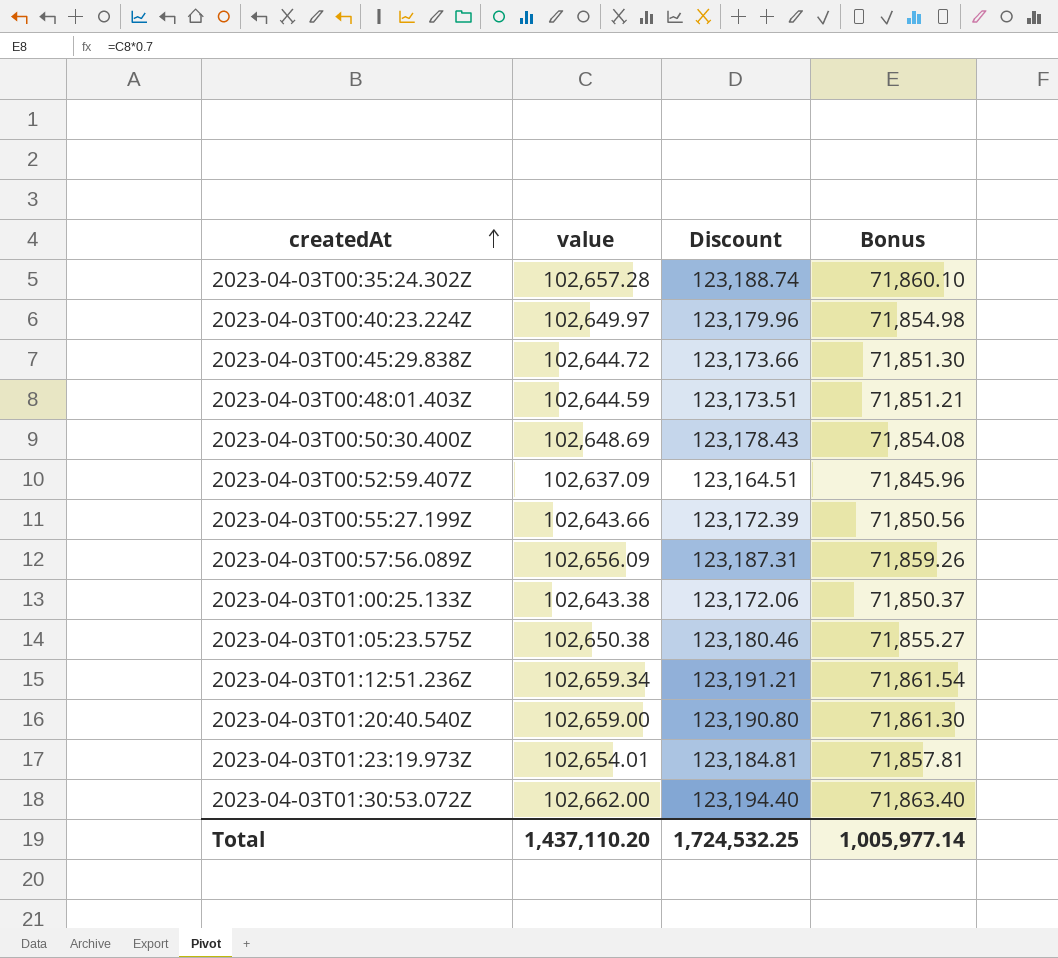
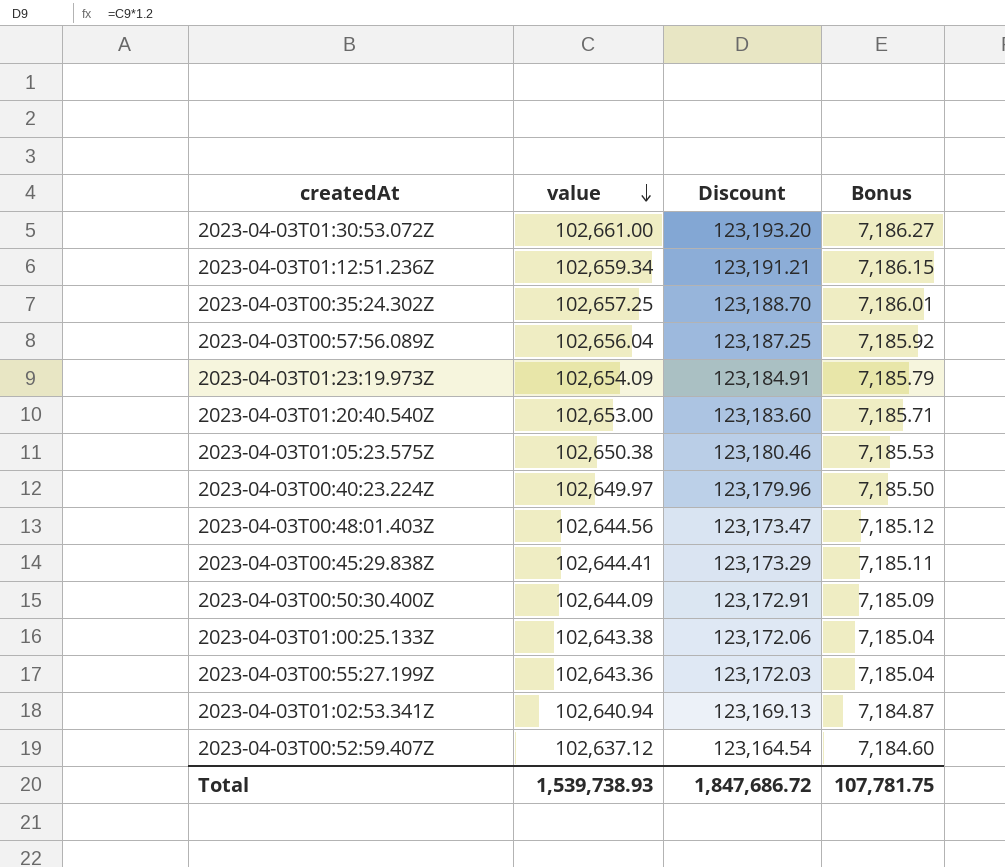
row order: createdAt ascending -> value descending
column Bonus | formula: [value] * 0.7 -> [value] * 0.07
2023-04-03T01:30:53.072Z | value: 102,662.00 -> 102,661.00
2023-04-03T01:30:53.072Z | Discount: 123,194.40 -> 123,193.20
2023-04-03T00:35:24.302Z | value: 102,657.28 -> 102,657.25
2023-04-03T00:35:24.302Z | Discount: 123,188.74 -> 123,188.70
2023-04-03T00:57:56.089Z | value: 102,656.09 -> 102,656.04
2023-04-03T00:57:56.089Z | Discount: 123,187.31 -> 123,187.25
2023-04-03T01:23:19.973Z | value: 102,654.01 -> 102,654.09
2023-04-03T01:23:19.973Z | Discount: 123,184.81 -> 123,184.91
2023-04-03T01:20:40.540Z | value: 102,659.00 -> 102,653.00
2023-04-03T01:20:40.540Z | Discount: 123,190.80 -> 123,183.60
2023-04-03T00:48:01.403Z | value: 102,644.59 -> 102,644.56
2023-04-03T00:48:01.403Z | Discount: 123,173.51 -> 123,173.47
2023-04-03T00:45:29.838Z | value: 102,644.72 -> 102,644.41
2023-04-03T00:45:29.838Z | Discount: 123,173.66 -> 123,173.29
2023-04-03T00:50:30.400Z | value: 102,648.69 -> 102,644.09
2023-04-03T00:50:30.400Z | Discount: 123,178.43 -> 123,172.91
2023-04-03T00:55:27.199Z | value: 102,643.66 -> 102,643.36
2023-04-03T00:55:27.199Z | Discount: 123,172.39 -> 123,172.03
row 2023-04-03T01:02:53.341Z: none -> 102,640.94 | 123,169.13 | 7,184.87
2023-04-03T00:52:59.407Z | value: 102,637.09 -> 102,637.12
2023-04-03T00:52:59.407Z | Discount: 123,164.51 -> 123,164.54
Total | value: 1,437,110.20 -> 1,539,738.93
Total | Discount: 1,724,532.25 -> 1,847,686.72
Total | Bonus: 1,005,977.14 -> 107,781.75

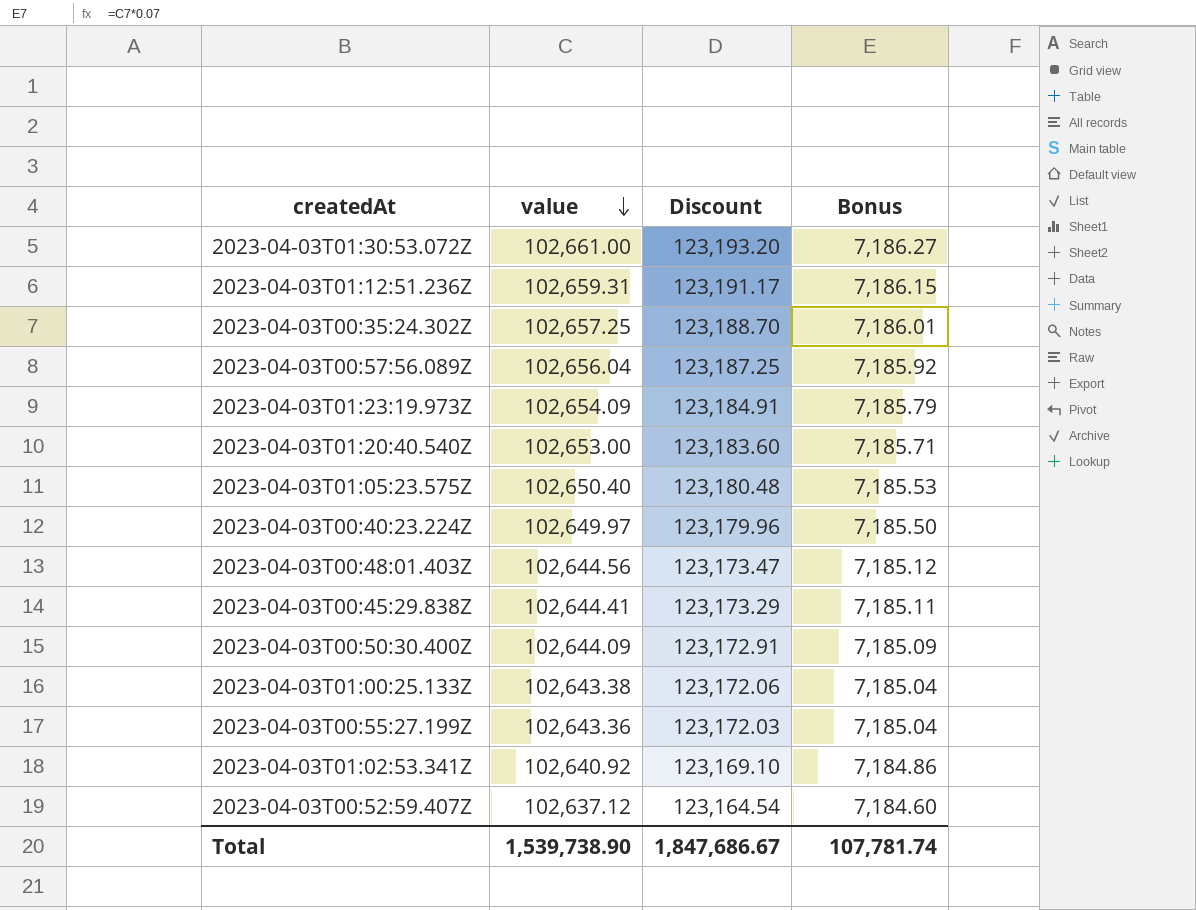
2023-04-03T01:12:51.236Z | value: 102,659.34 -> 102,659.31
2023-04-03T01:12:51.236Z | Discount: 123,191.21 -> 123,191.17
2023-04-03T01:05:23.575Z | value: 102,650.38 -> 102,650.40
2023-04-03T01:05:23.575Z | Discount: 123,180.46 -> 123,180.48
2023-04-03T01:02:53.341Z | value: 102,640.94 -> 102,640.92
2023-04-03T01:02:53.341Z | Discount: 123,169.13 -> 123,169.10
2023-04-03T01:02:53.341Z | Bonus: 7,184.87 -> 7,184.86
Total | value: 1,539,738.93 -> 1,539,738.90
Total | Discount: 1,847,686.72 -> 1,847,686.67
Total | Bonus: 107,781.75 -> 107,781.74

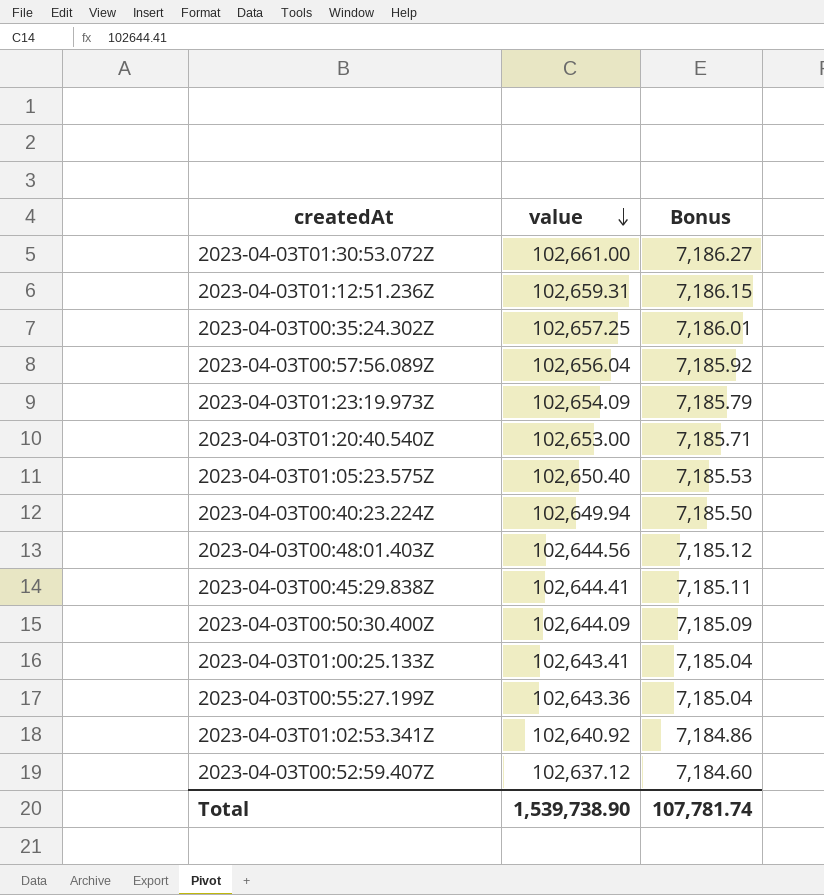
column Discount | formula: [value] * 1.2 -> none
2023-04-03T00:40:23.224Z | value: 102,649.97 -> 102,649.94
2023-04-03T01:00:25.133Z | value: 102,643.38 -> 102,643.41

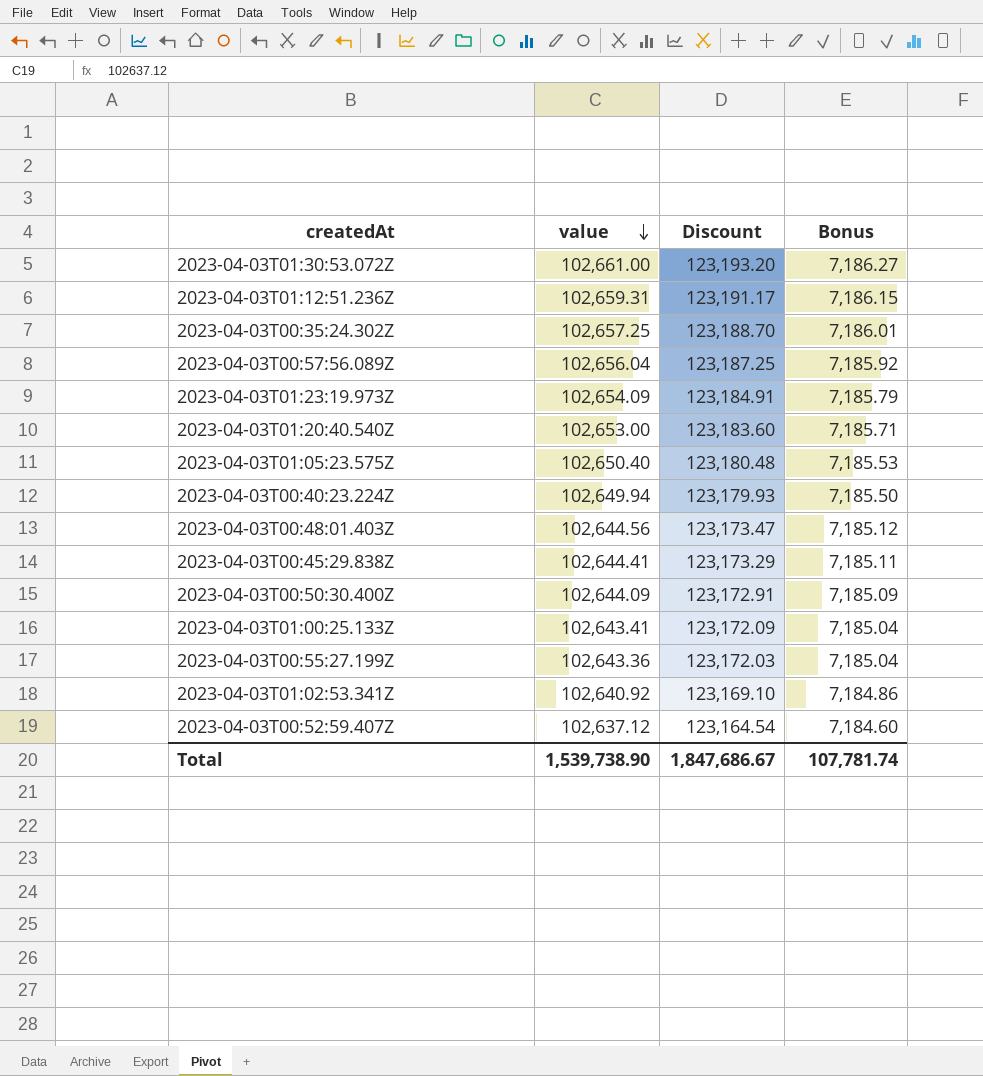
column Discount | formula: none -> [value] * 1.2

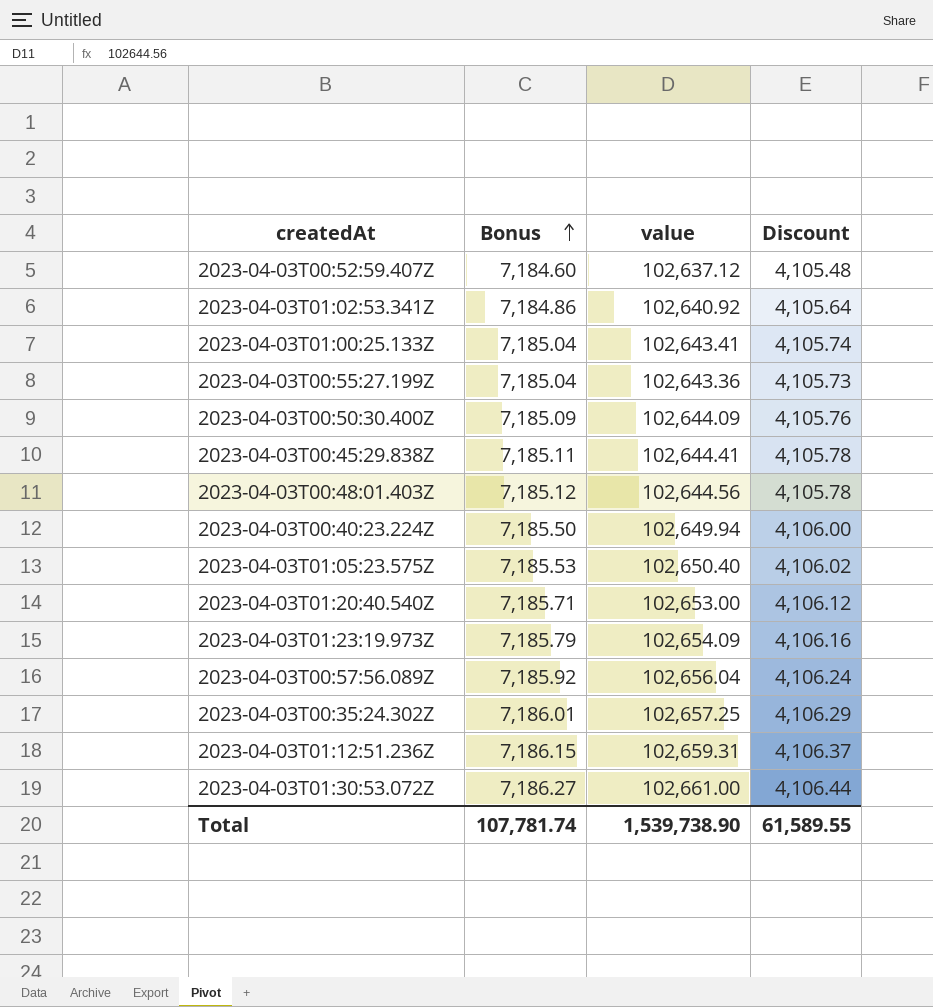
row order: value descending -> Bonus ascending
column Bonus | position: 4 -> 2
column Discount | formula: [value] * 1.2 -> [value] * 0.04
Total | Discount: 1,847,686.67 -> 61,589.55

